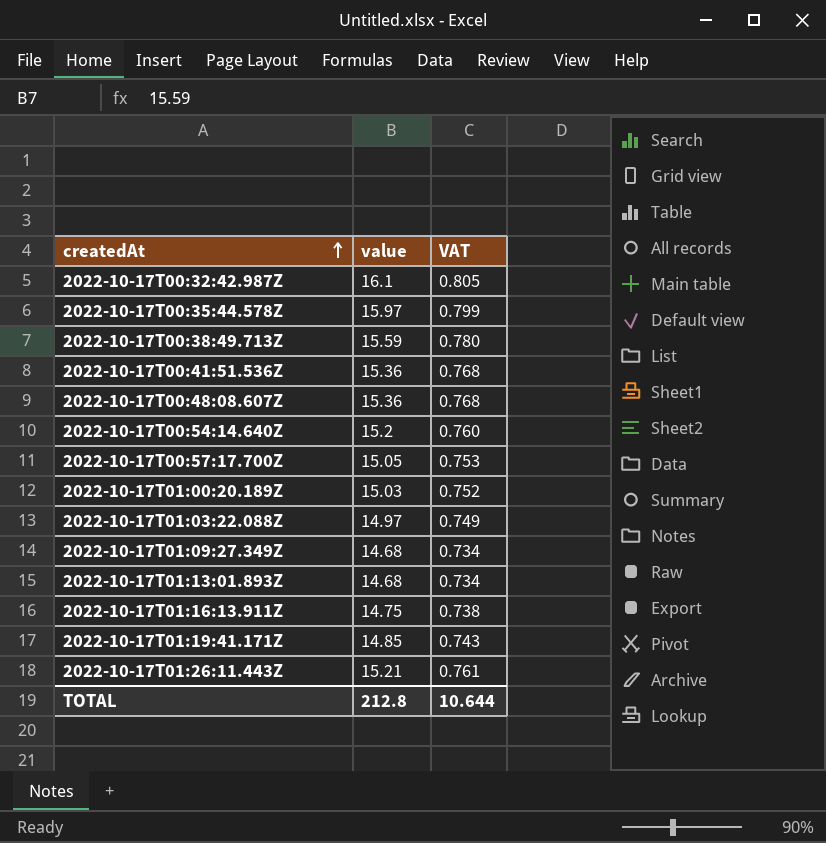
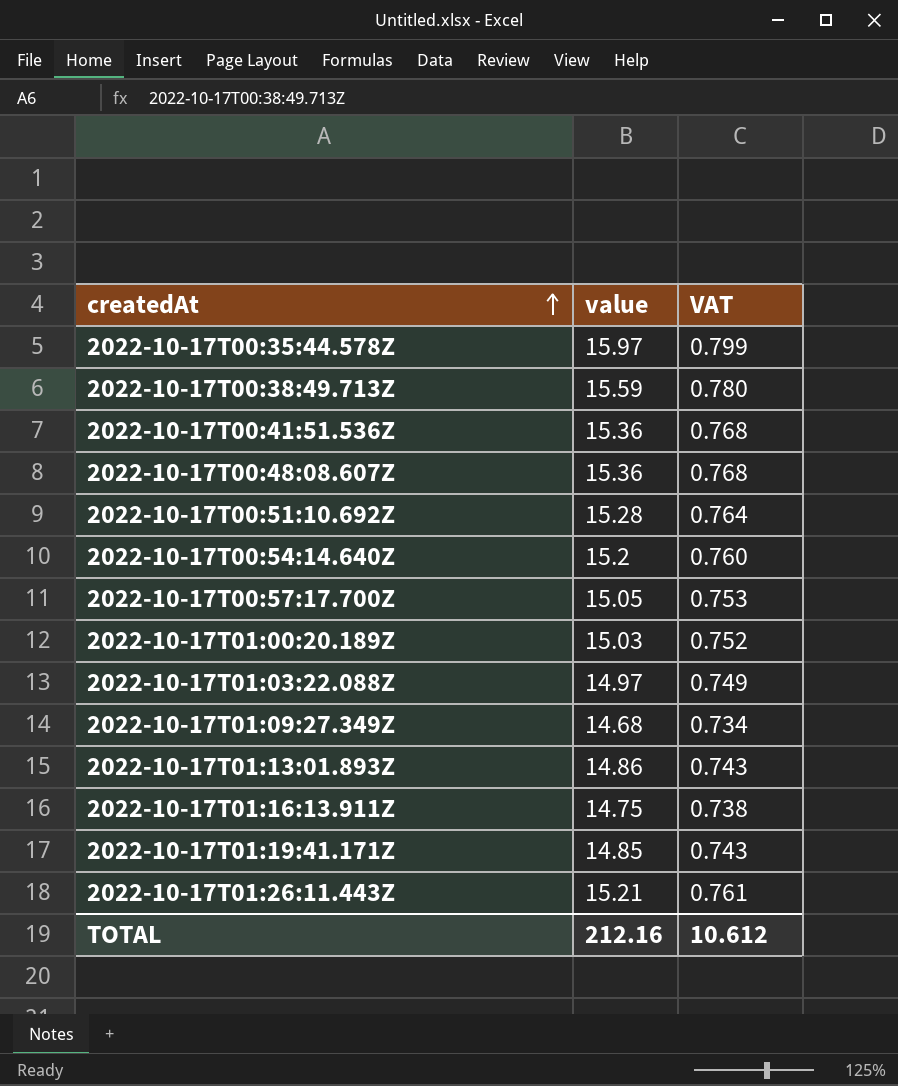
row 2022-10-17T00:32:42.987Z: 16.1 | 0.805 -> none
row 2022-10-17T00:51:10.692Z: none -> 15.28 | 0.764
2022-10-17T01:13:01.893Z | value: 14.68 -> 14.86
2022-10-17T01:13:01.893Z | VAT: 0.734 -> 0.743
TOTAL | value: 212.8 -> 212.16
TOTAL | VAT: 10.644 -> 10.612

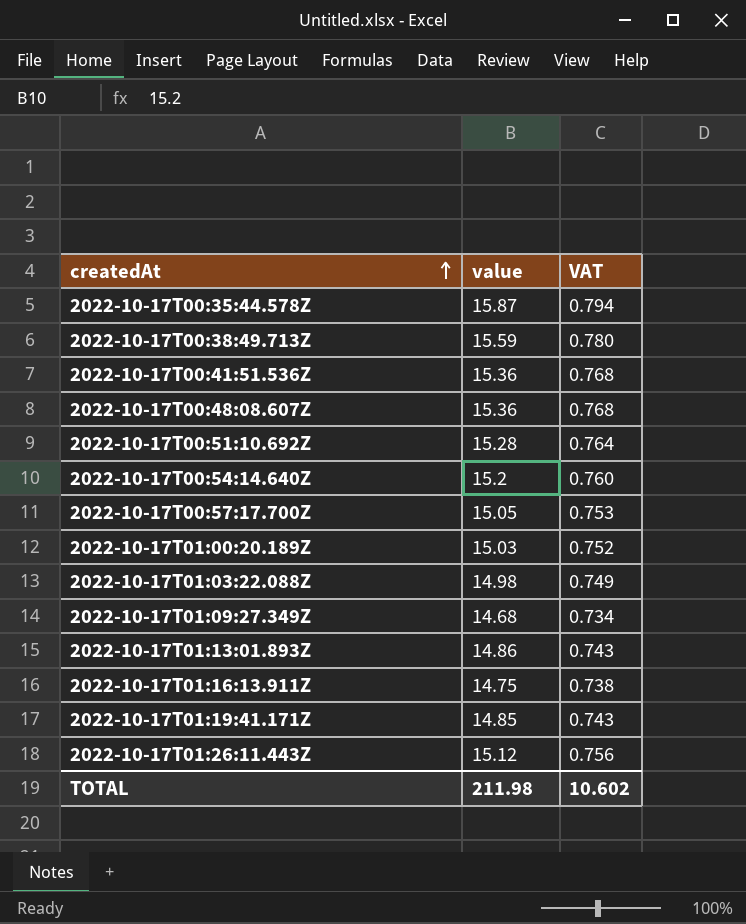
2022-10-17T00:35:44.578Z | value: 15.97 -> 15.87
2022-10-17T00:35:44.578Z | VAT: 0.799 -> 0.794
2022-10-17T01:03:22.088Z | value: 14.97 -> 14.98
2022-10-17T01:26:11.443Z | value: 15.21 -> 15.12
2022-10-17T01:26:11.443Z | VAT: 0.761 -> 0.756
TOTAL | value: 212.16 -> 211.98
TOTAL | VAT: 10.612 -> 10.602

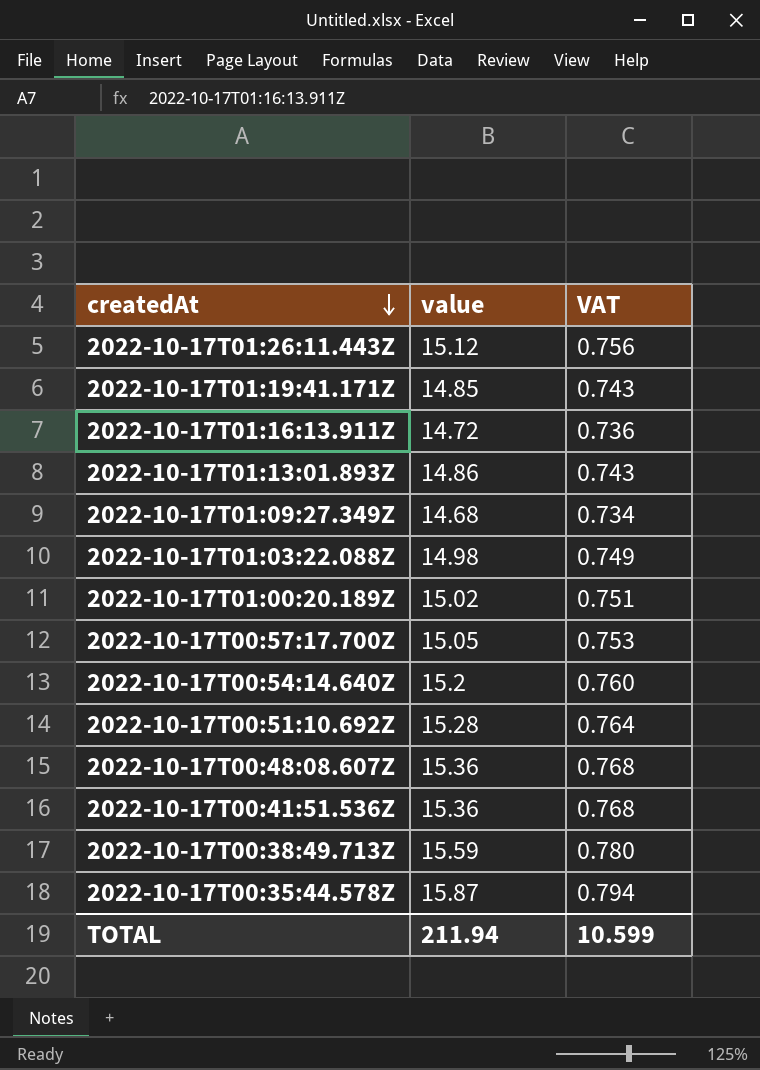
row order: createdAt ascending -> createdAt descending
2022-10-17T01:16:13.911Z | value: 14.75 -> 14.72
2022-10-17T01:16:13.911Z | VAT: 0.738 -> 0.736
2022-10-17T01:00:20.189Z | value: 15.03 -> 15.02
2022-10-17T01:00:20.189Z | VAT: 0.752 -> 0.751
TOTAL | value: 211.98 -> 211.94
TOTAL | VAT: 10.602 -> 10.599

